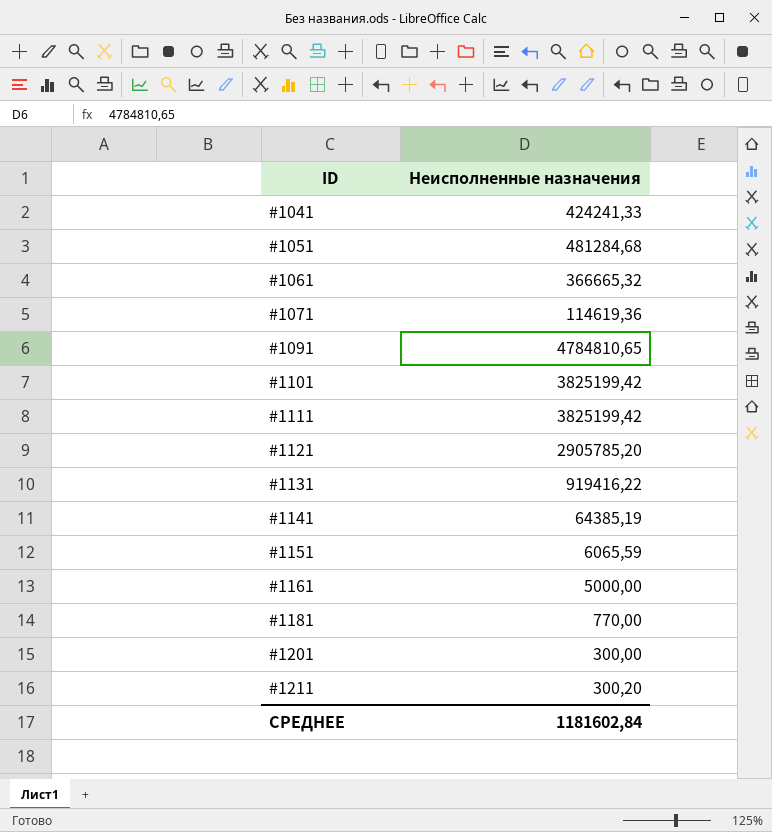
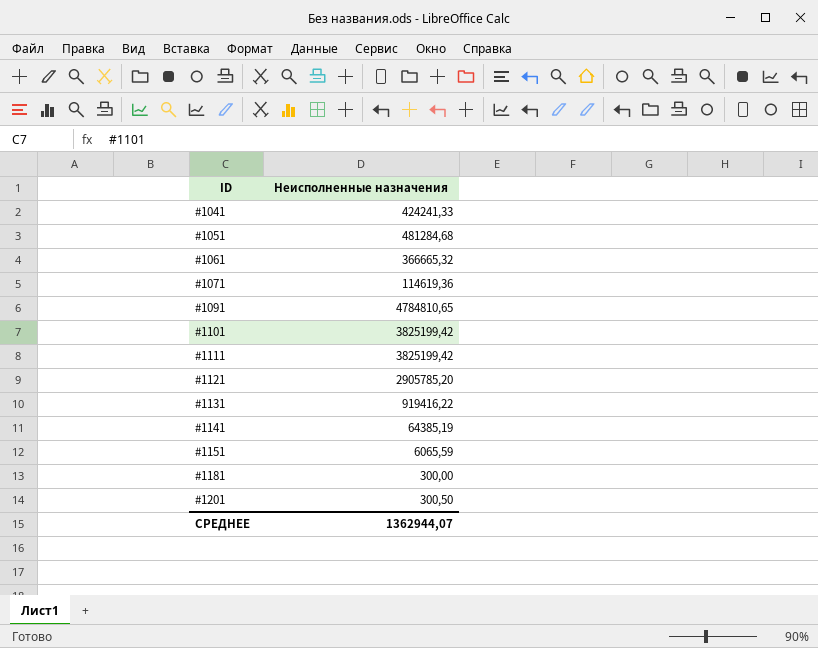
row #1161: 5000,00 -> none
row #1211: 300,20 -> none
#1181 | Неисполненные назначения: 770,00 -> 300,00
#1201 | Неисполненные назначения: 300,00 -> 300,50
СРЕДНЕЕ | Неисполненные назначения: 1181602,84 -> 1362944,07

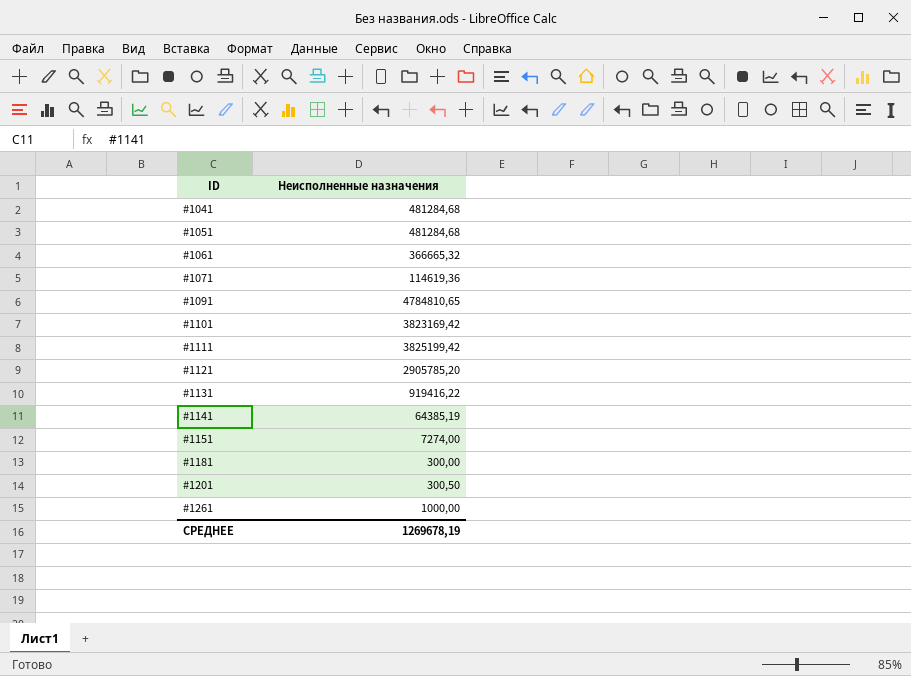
#1041 | Неисполненные назначения: 424241,33 -> 481284,68
#1101 | Неисполненные назначения: 3825199,42 -> 3823169,42
#1151 | Неисполненные назначения: 6065,59 -> 7274,00
row #1261: none -> 1000,00
СРЕДНЕЕ | Неисполненные назначения: 1362944,07 -> 1269678,19

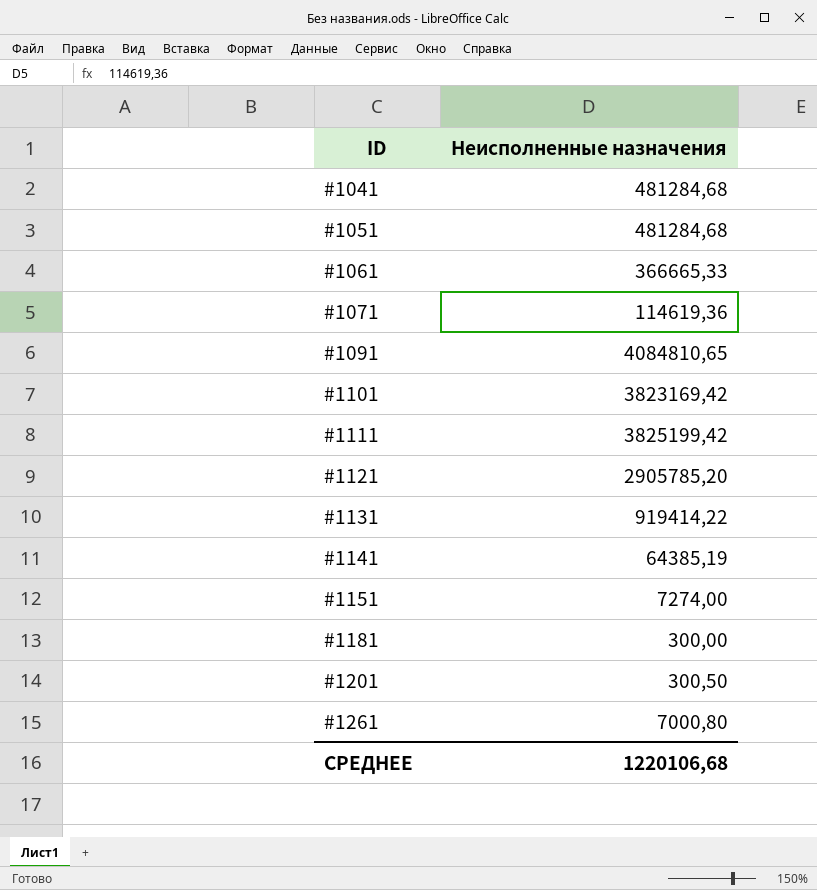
#1061 | Неисполненные назначения: 366665,32 -> 366665,33
#1091 | Неисполненные назначения: 4784810,65 -> 4084810,65
#1131 | Неисполненные назначения: 919416,22 -> 919414,22
#1261 | Неисполненные назначения: 1000,00 -> 7000,80
СРЕДНЕЕ | Неисполненные назначения: 1269678,19 -> 1220106,68

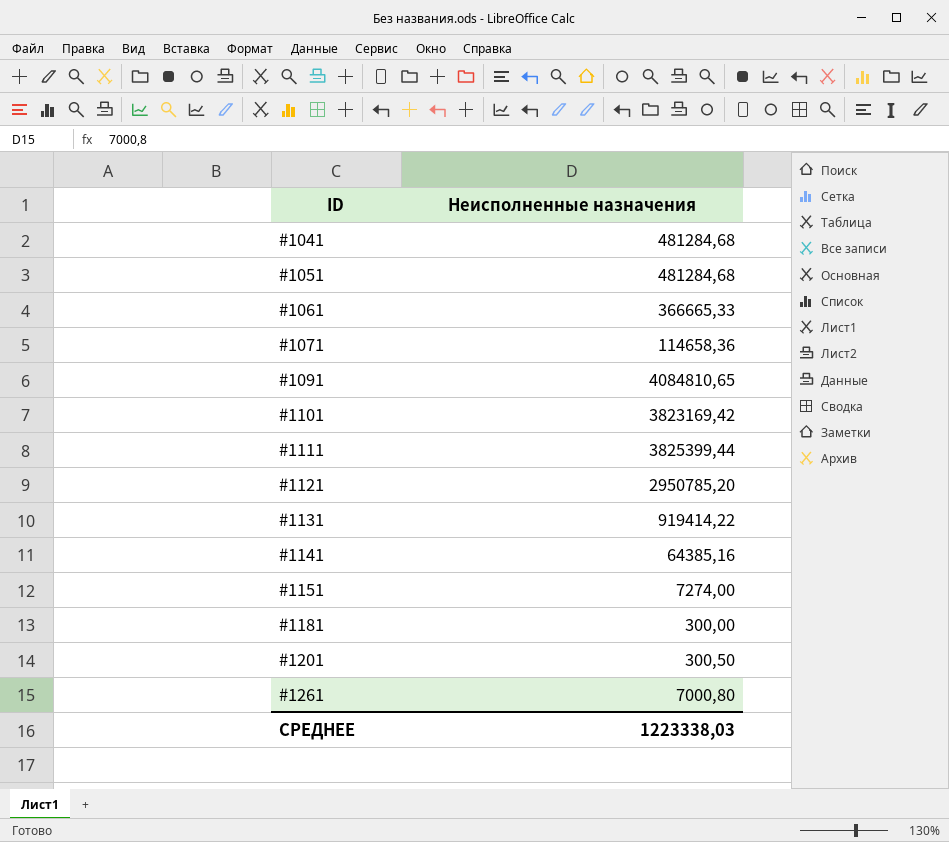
#1071 | Неисполненные назначения: 114619,36 -> 114658,36
#1111 | Неисполненные назначения: 3825199,42 -> 3825399,44
#1121 | Неисполненные назначения: 2905785,20 -> 2950785,20
#1141 | Неисполненные назначения: 64385,19 -> 64385,16
СРЕДНЕЕ | Неисполненные назначения: 1220106,68 -> 1223338,03

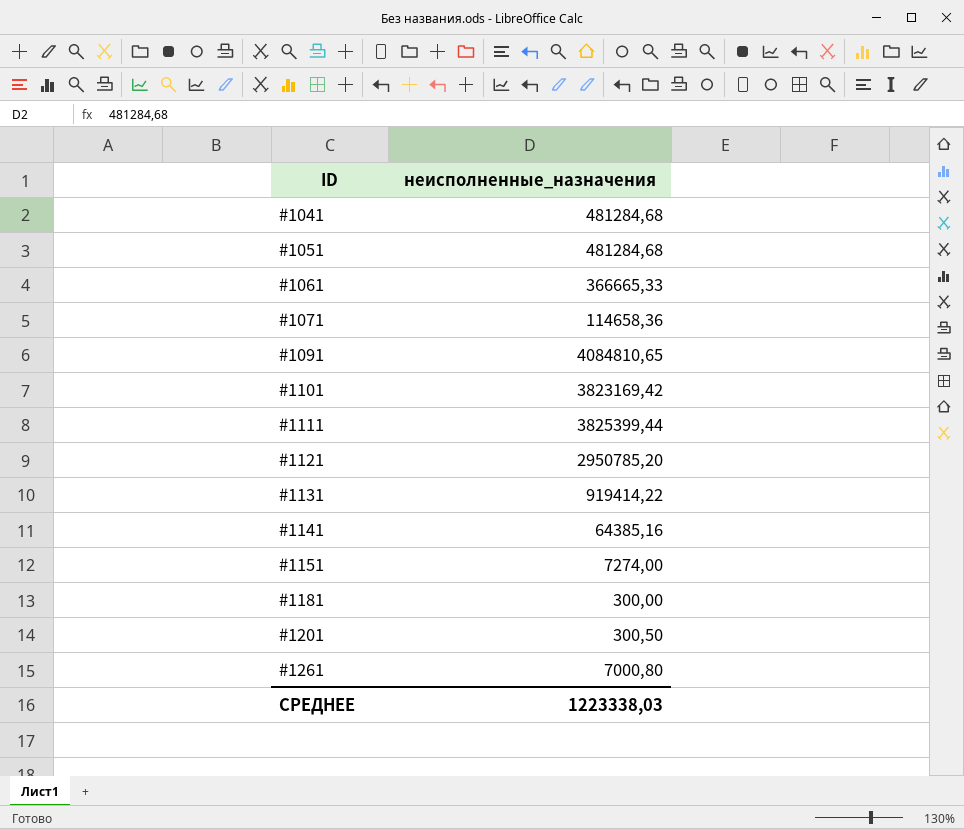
column name: Неисполненные назначения -> неисполненные_назначения

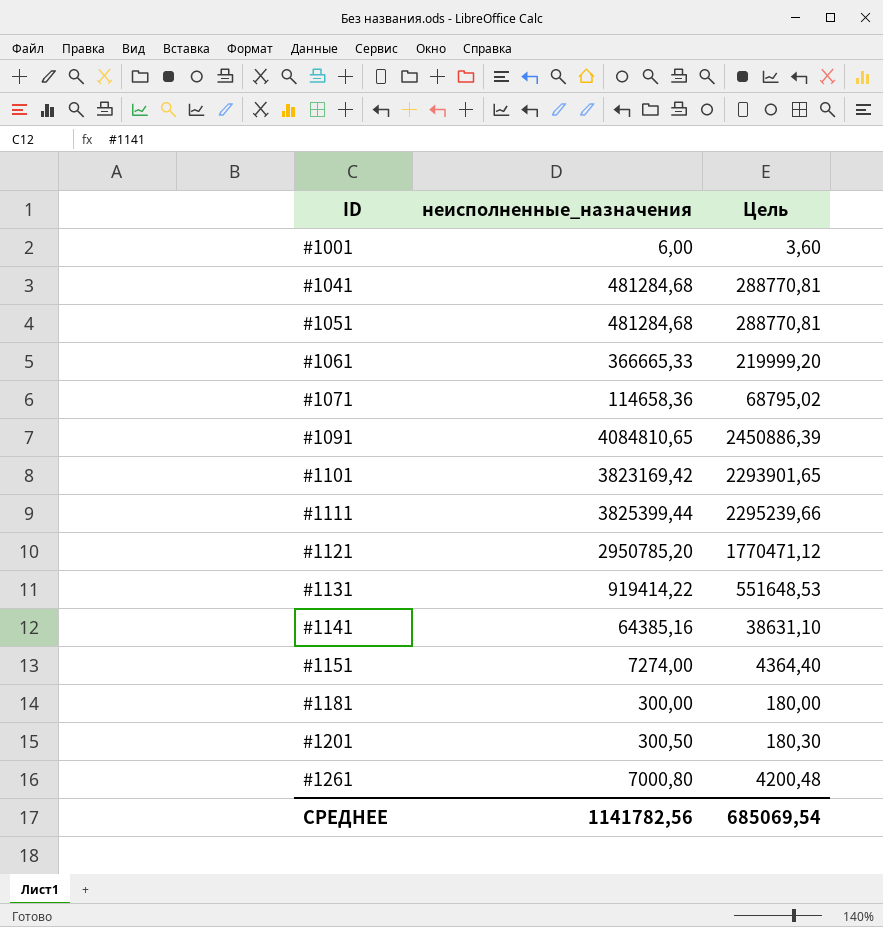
column Цель | formula: none -> [неисполненные_назначения] * 0,6
row #1001: none -> 6,00 | 3,60
СРЕДНЕЕ | неисполненные_назначения: 1223338,03 -> 1141782,56

